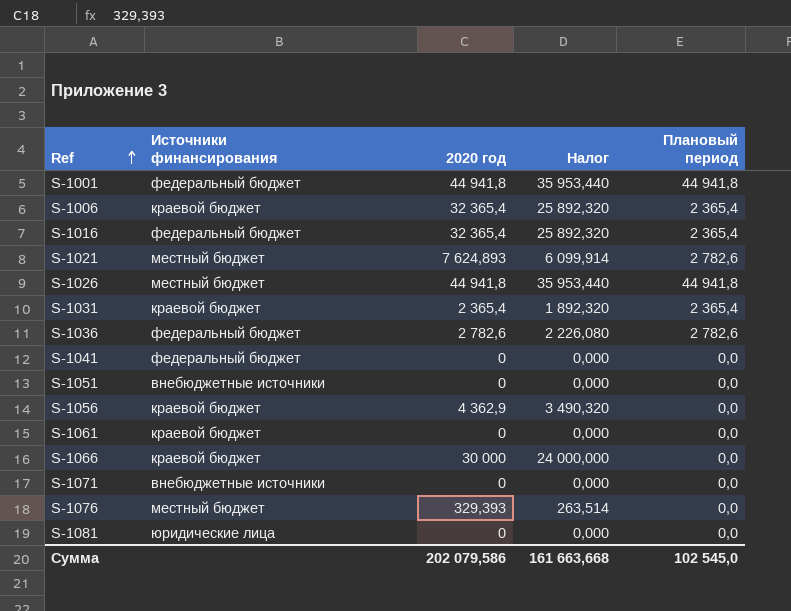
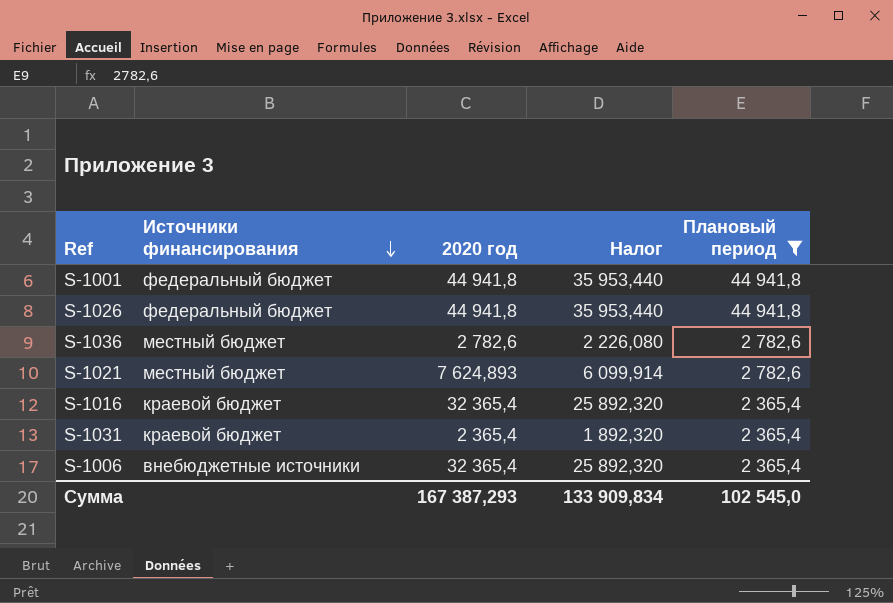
filter: none -> Плановый период != 0,0
row order: Ref ascending -> Источники финансирования descending
S-1026 | Источники финансирования: местный бюджет -> федеральный бюджет
S-1036 | Источники финансирования: федеральный бюджет -> местный бюджет
S-1016 | Источники финансирования: федеральный бюджет -> краевой бюджет
S-1006 | Источники финансирования: краевой бюджет -> внебюджетные источники
Сумма | 2020 год: 202 079,586 -> 167 387,293
Сумма | Налог: 161 663,668 -> 133 909,834

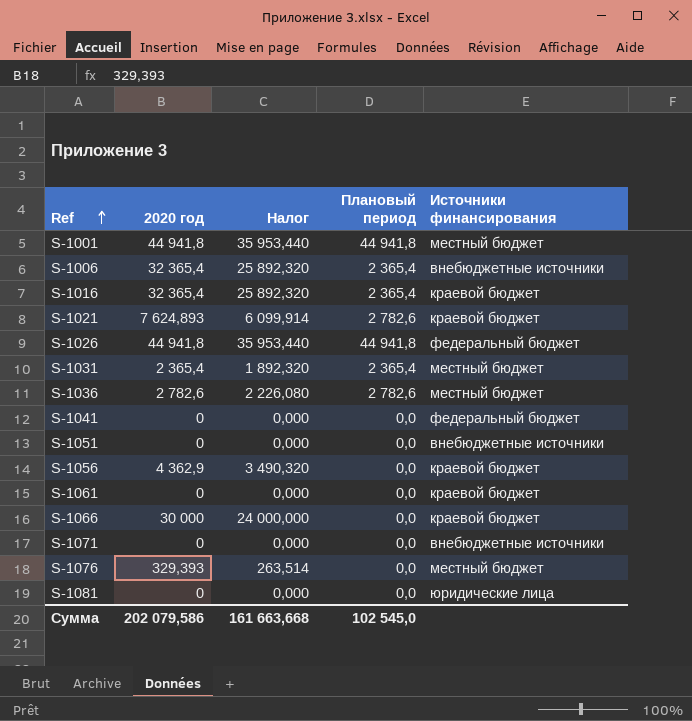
filter: Плановый период != 0,0 -> none
row order: Источники финансирования descending -> Ref ascending
column Источники финансирования | position: 2 -> 5
S-1001 | Источники финансирования: федеральный бюджет -> местный бюджет
S-1021 | Источники финансирования: местный бюджет -> краевой бюджет
S-1031 | Источники финансирования: краевой бюджет -> местный бюджет
Сумма | 2020 год: 167 387,293 -> 202 079,586
Сумма | Налог: 133 909,834 -> 161 663,668

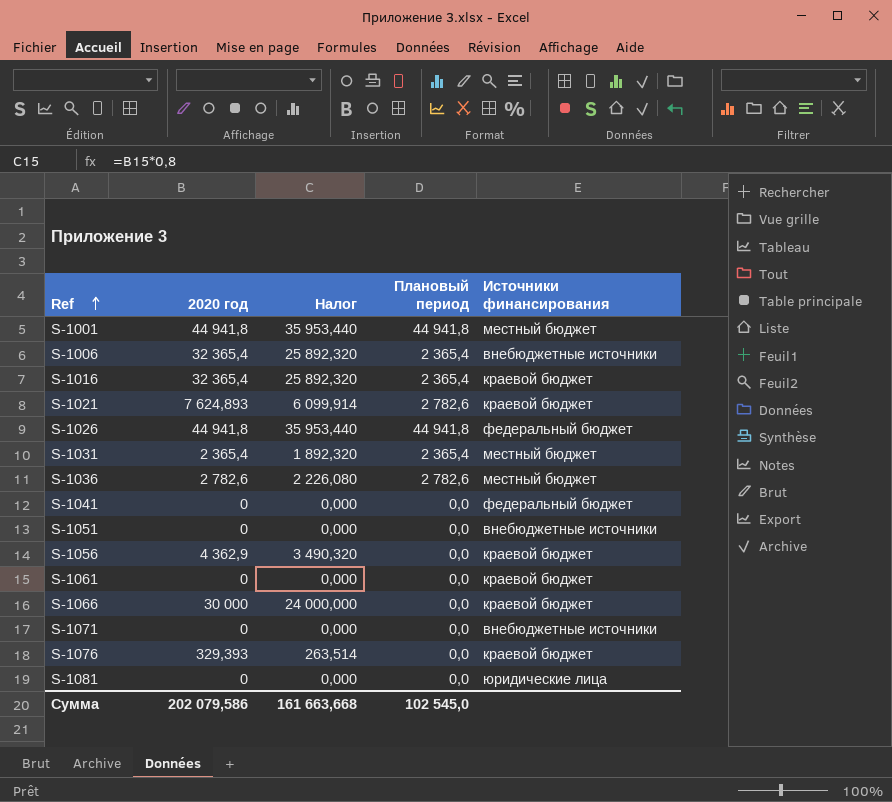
S-1076 | Источники финансирования: местный бюджет -> краевой бюджет

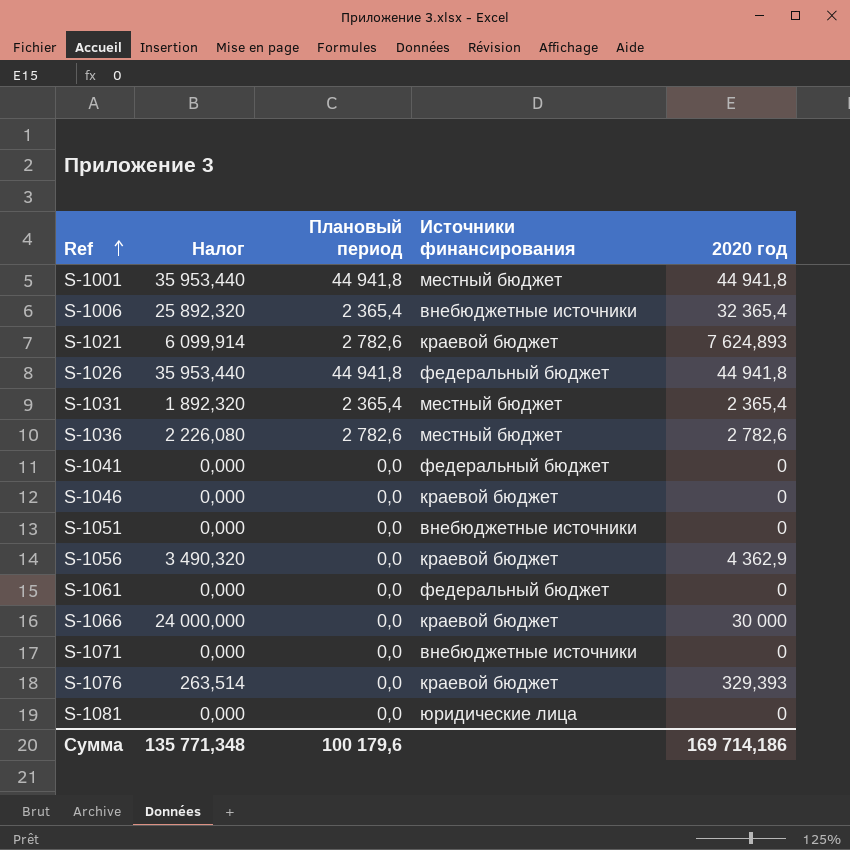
column 2020 год | position: 2 -> 5
row S-1016: 32 365,4 | 25 892,320 | 2 365,4 | краевой бюджет -> none
row S-1046: none -> 0,000 | 0,0 | краевой бюджет | 0
S-1061 | Источники финансирования: краевой бюджет -> федеральный бюджет
Сумма | Налог: 161 663,668 -> 135 771,348
Сумма | Плановый период: 102 545,0 -> 100 179,6
Сумма | 2020 год: 202 079,586 -> 169 714,186

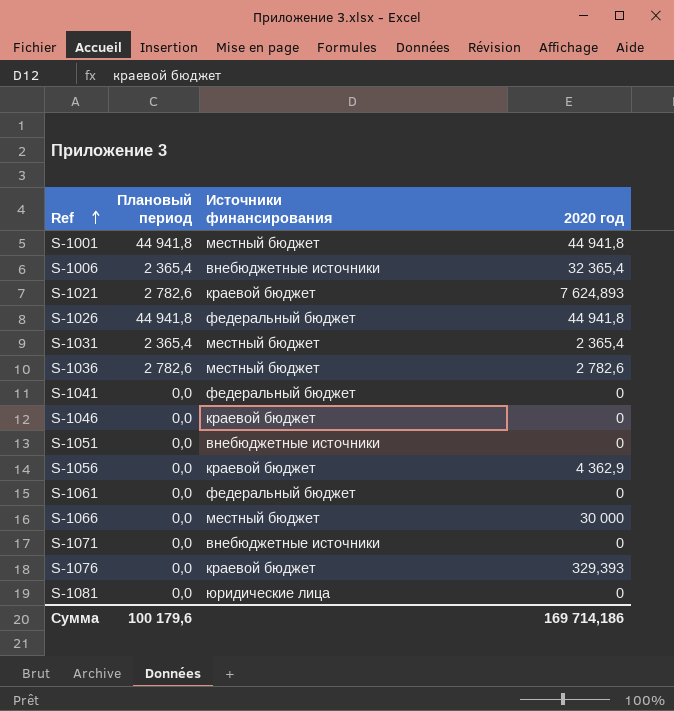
column Налог | formula: [2020 год] * 0,8 -> none
S-1066 | Источники финансирования: краевой бюджет -> местный бюджет

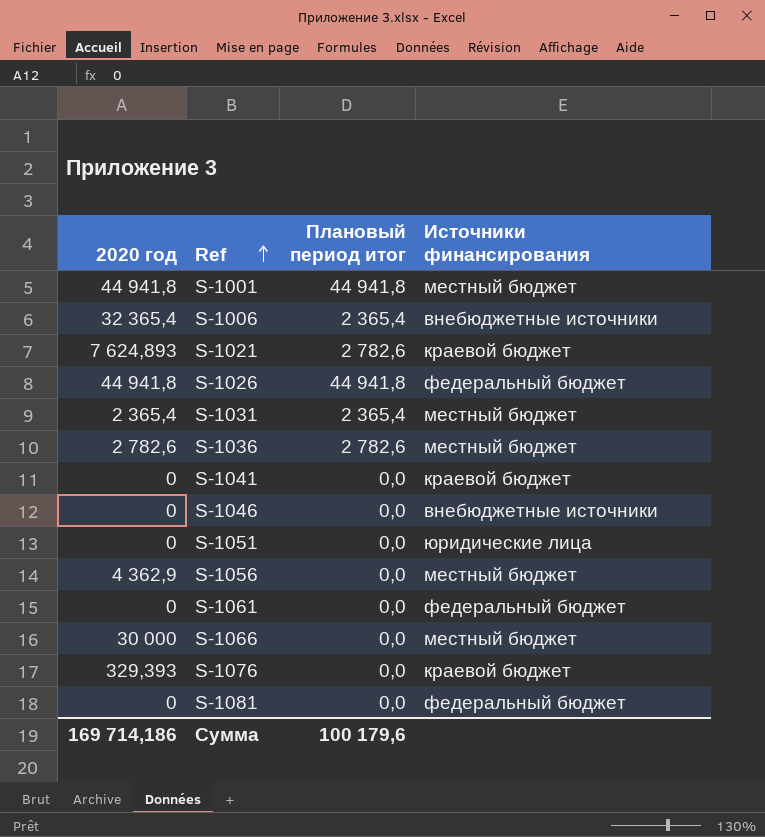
column 2020 год | position: 4 -> 1
column name: Плановый период -> Плановый период итог
row S-1071: 0,0 | внебюджетные источники | 0 -> none
S-1041 | Источники финансирования: федеральный бюджет -> краевой бюджет
S-1046 | Источники финансирования: краевой бюджет -> внебюджетные источники
S-1051 | Источники финансирования: внебюджетные источники -> юридические лица
S-1056 | Источники финансирования: краевой бюджет -> местный бюджет
S-1081 | Источники финансирования: юридические лица -> федеральный бюджет

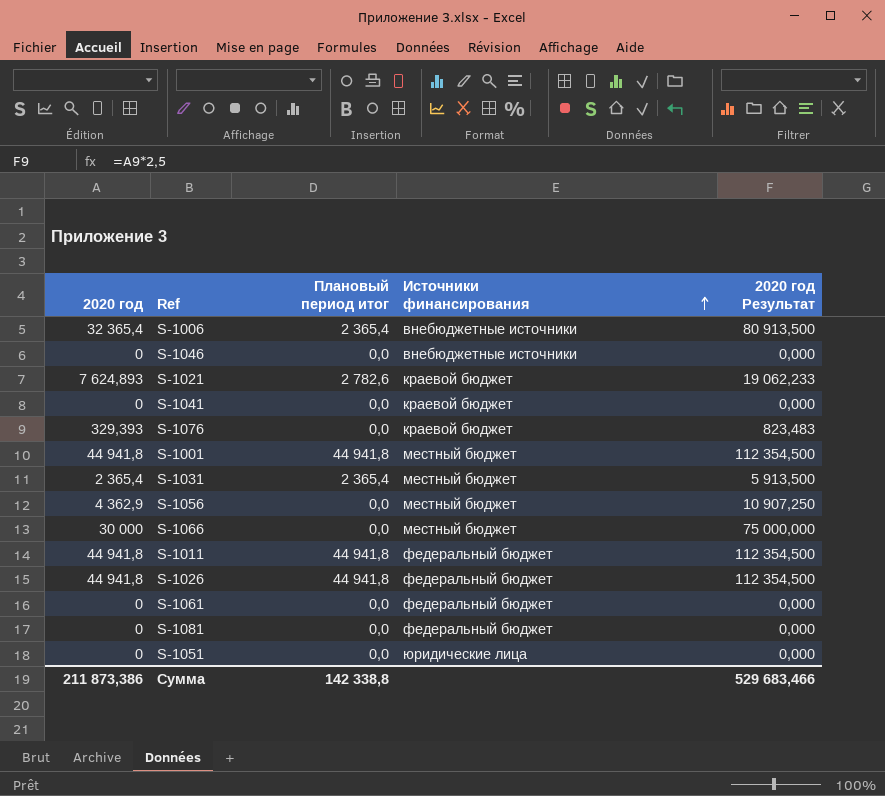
row order: Ref ascending -> Источники финансирования ascending
column 2020 год Результат | formula: none -> [2020 год] * 2,5
row S-1036: 2 782,6 | 2 782,6 | местный бюджет -> none
row S-1011: none -> 44 941,8 | 44 941,8 | федеральный бюджет | 112 354,500
Сумма | 2020 год: 169 714,186 -> 211 873,386
Сумма | Плановый период итог: 100 179,6 -> 142 338,8

